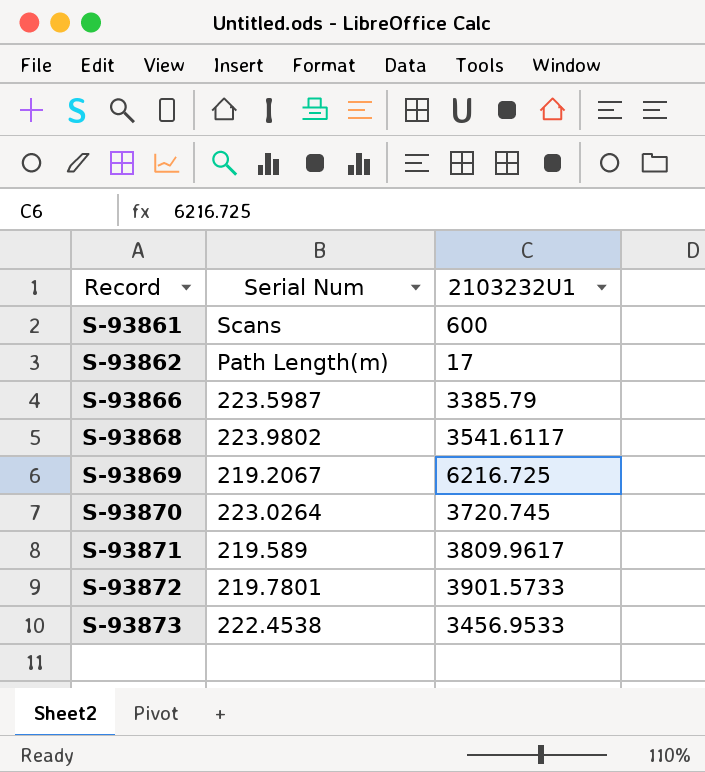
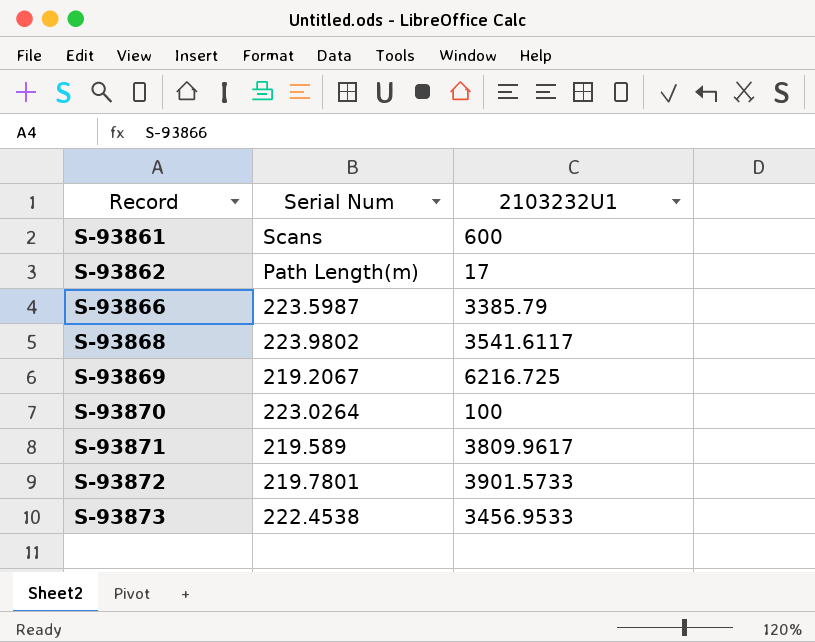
S-93870 | 2103232U1: 3720.745 -> 100

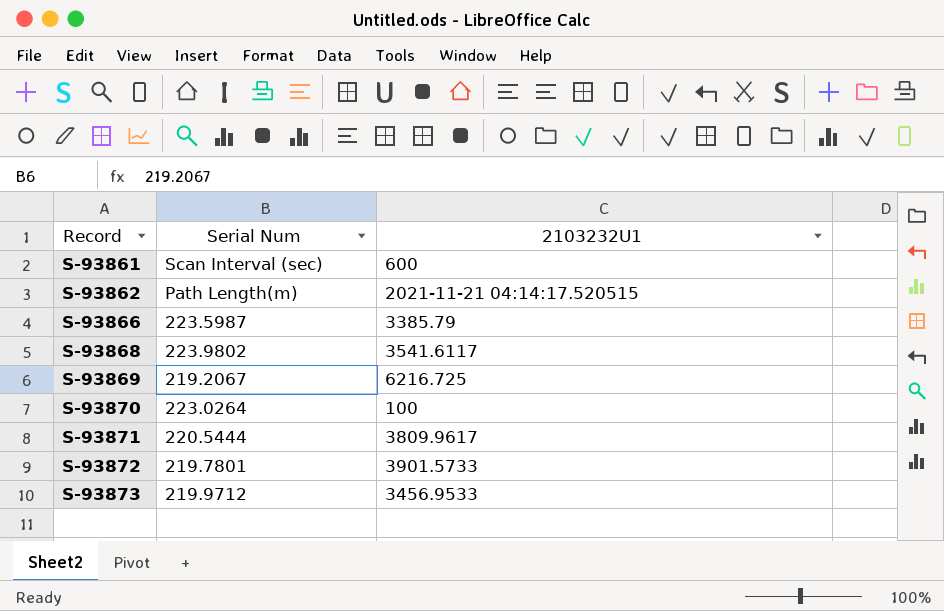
S-93861 | Serial Num: Scans -> Scan Interval (sec)
S-93862 | 2103232U1: 17 -> 2021-11-21 04:14:17.520515
S-93871 | Serial Num: 219.589 -> 220.5444
S-93873 | Serial Num: 222.4538 -> 219.9712

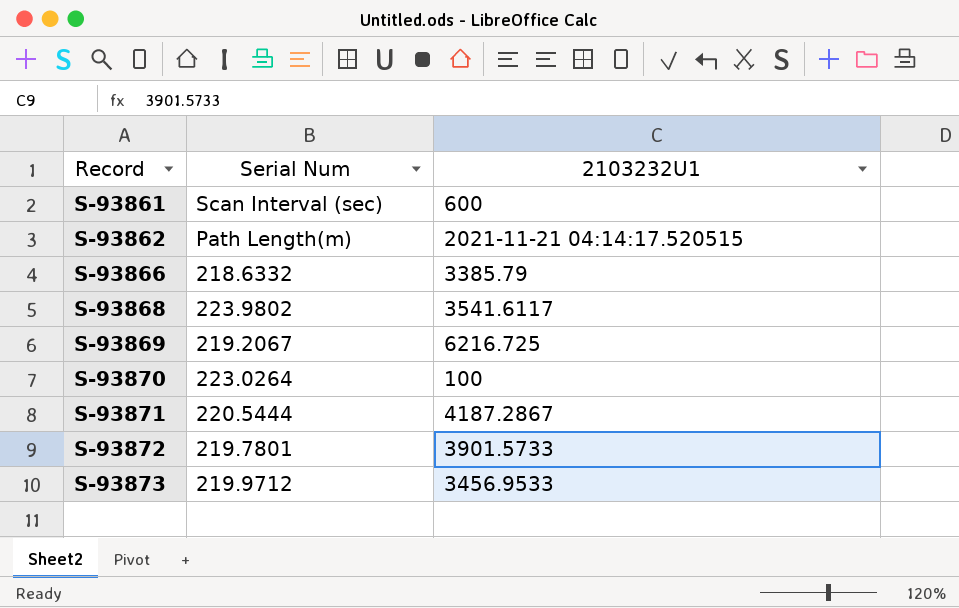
S-93866 | Serial Num: 223.5987 -> 218.6332
S-93871 | 2103232U1: 3809.9617 -> 4187.2867

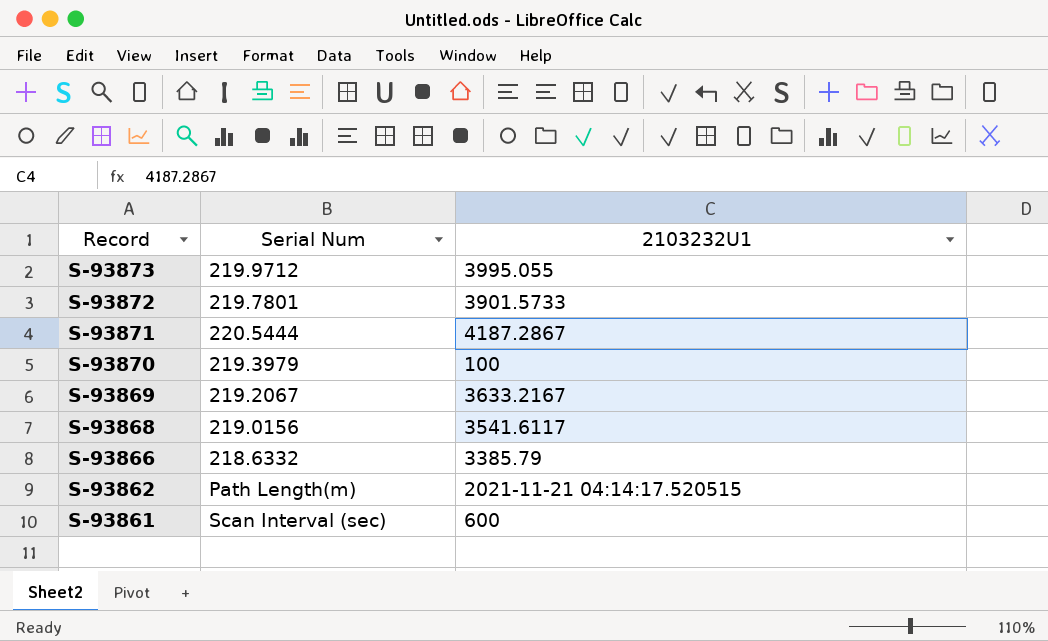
row order: Record ascending -> Record descending
S-93873 | 2103232U1: 3456.9533 -> 3995.055
S-93870 | Serial Num: 223.0264 -> 219.3979
S-93869 | 2103232U1: 6216.725 -> 3633.2167
S-93868 | Serial Num: 223.9802 -> 219.0156

